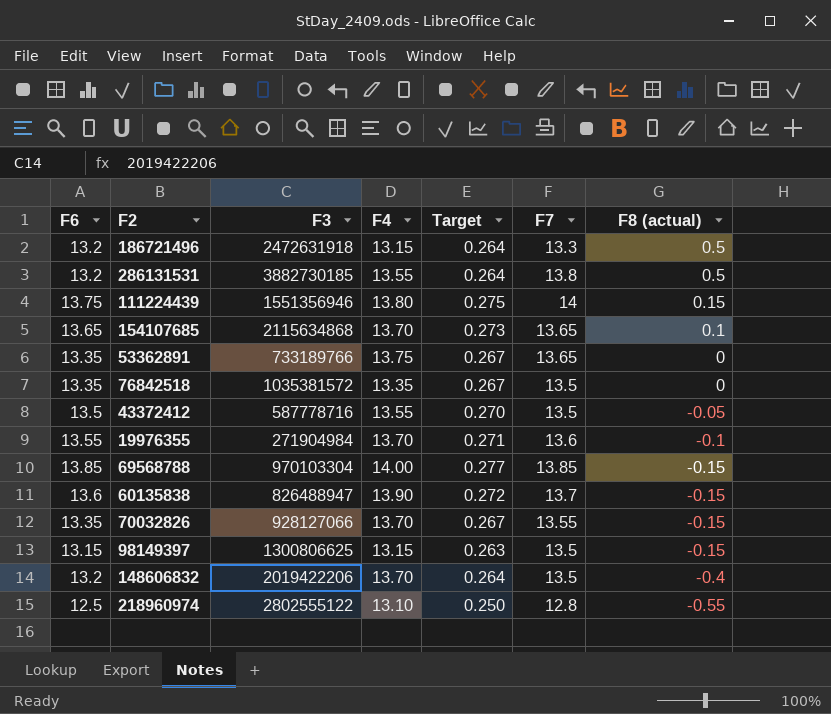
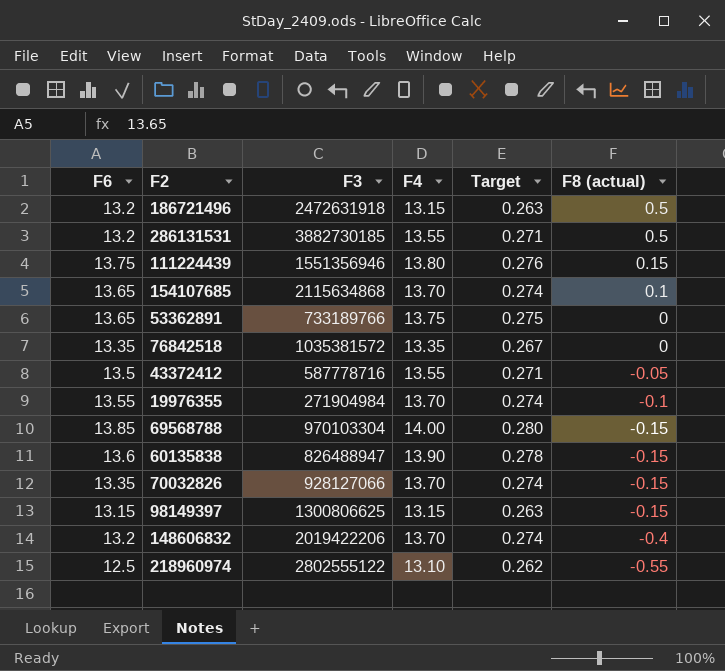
column F7 | position: 6 -> none
column Target | formula: [F6] * 0.02 -> [F4] * 0.02
53362891 | F6: 13.35 -> 13.65

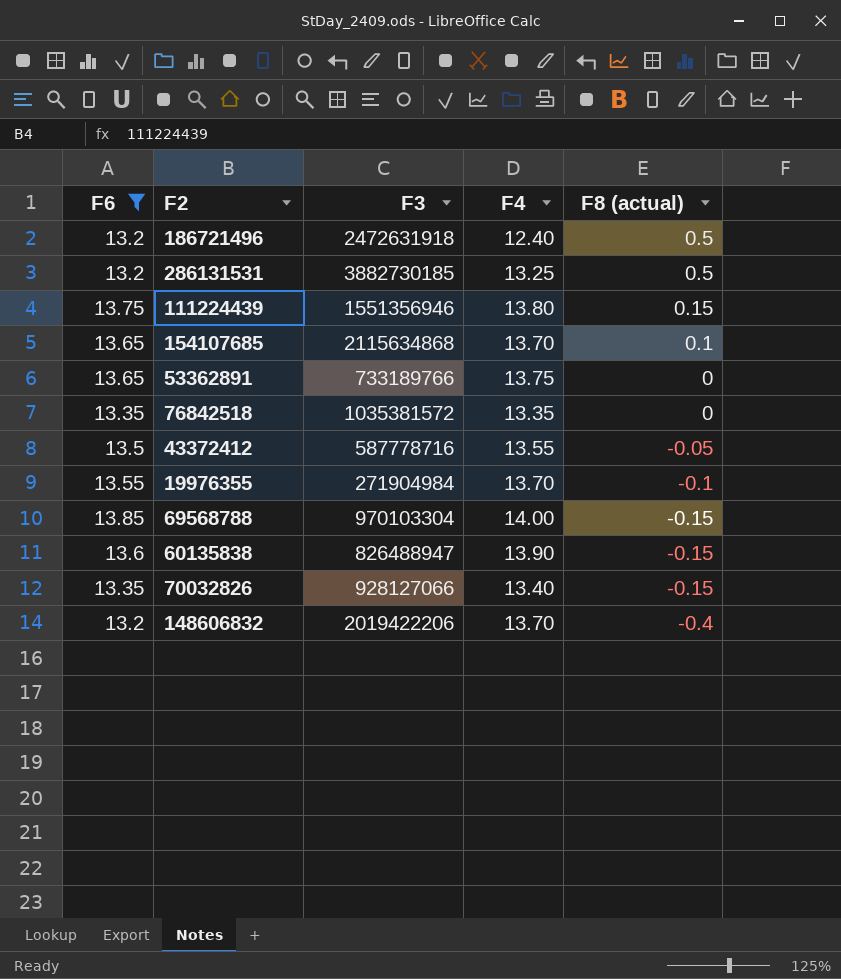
filter: none -> F6 >= 13.2
column Target | formula: [F4] * 0.02 -> none
186721496 | F4: 13.15 -> 12.40
286131531 | F4: 13.55 -> 13.25
70032826 | F4: 13.70 -> 13.40

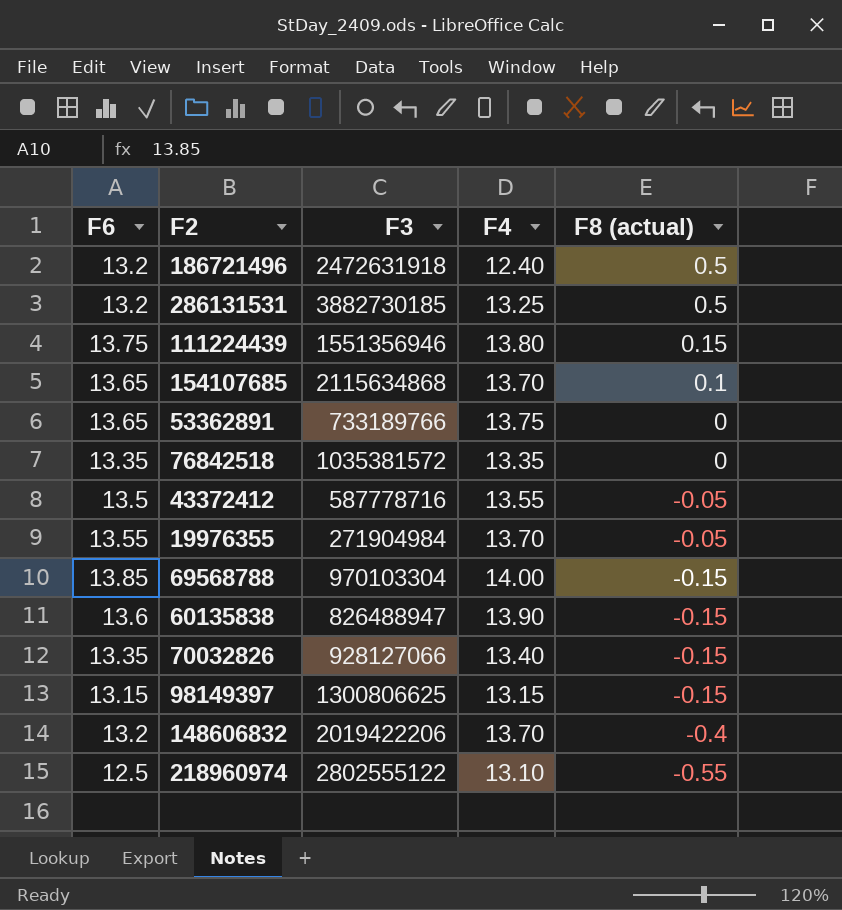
filter: F6 >= 13.2 -> none
19976355 | F8 (actual): -0.1 -> -0.05

